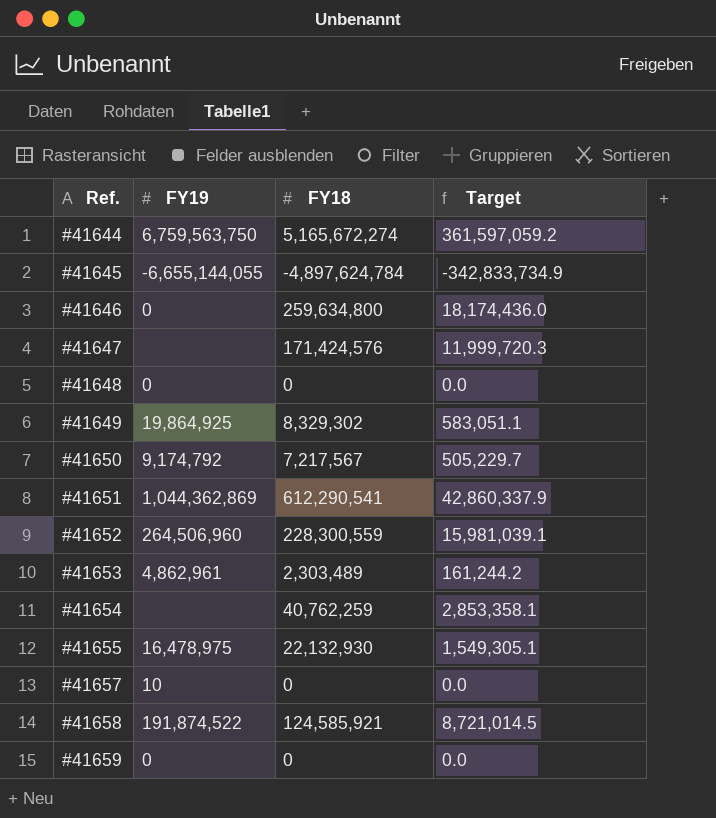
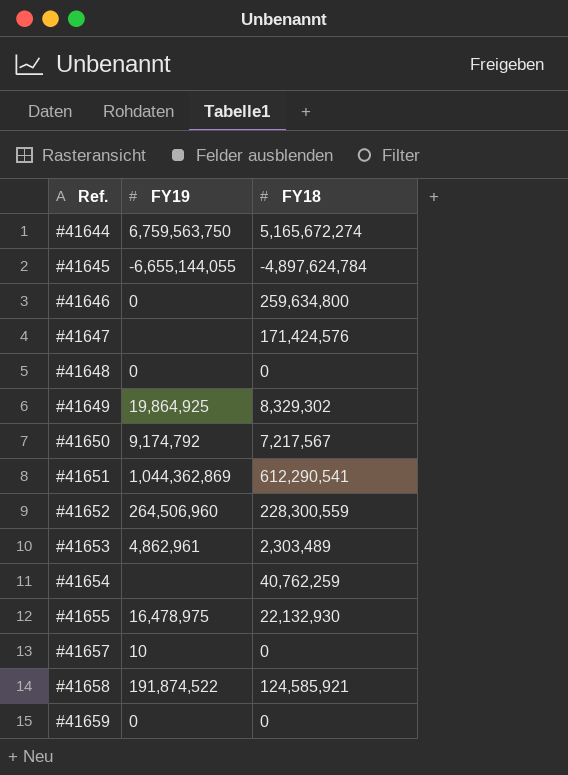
column Target | formula: [FY18] * 0.07 -> none

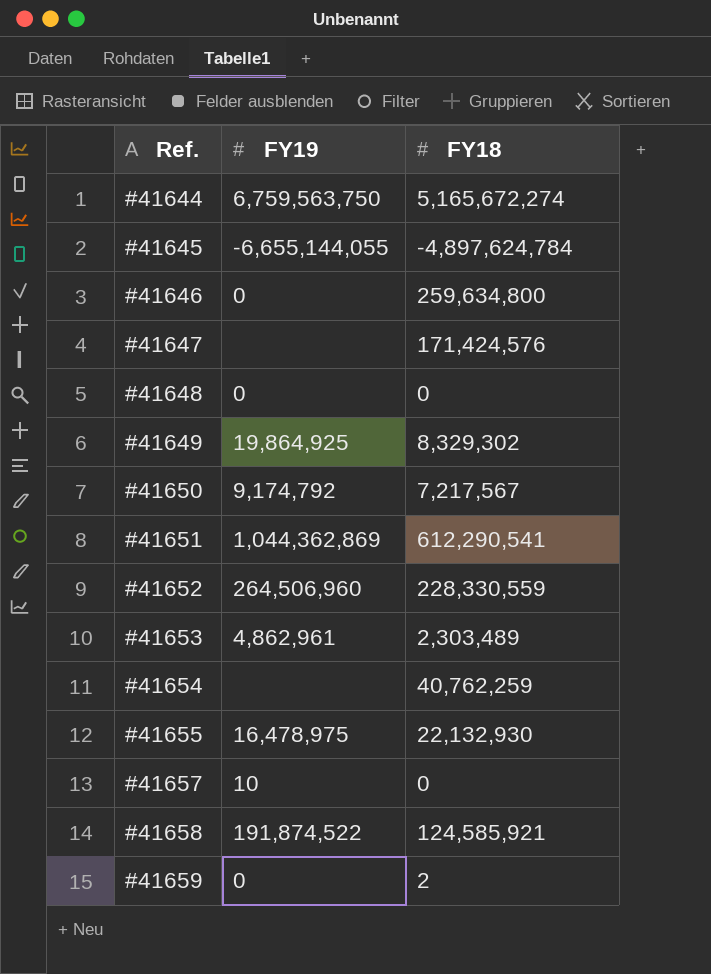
#41652 | FY18: 228,300,559 -> 228,330,559
#41659 | FY18: 0 -> 2

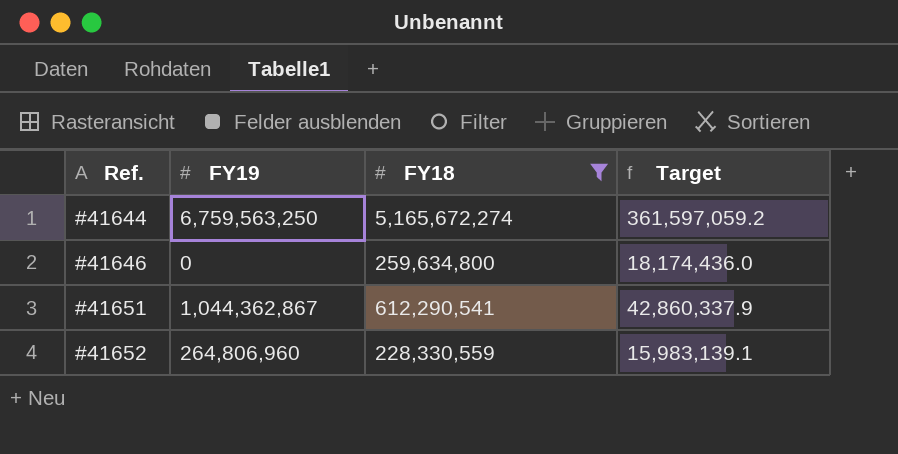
filter: none -> FY18 >= 228,330,559
column Target | formula: none -> [FY18] * 0.07
#41644 | FY19: 6,759,563,750 -> 6,759,563,250
#41651 | FY19: 1,044,362,869 -> 1,044,362,867
#41652 | FY19: 264,506,960 -> 264,806,960

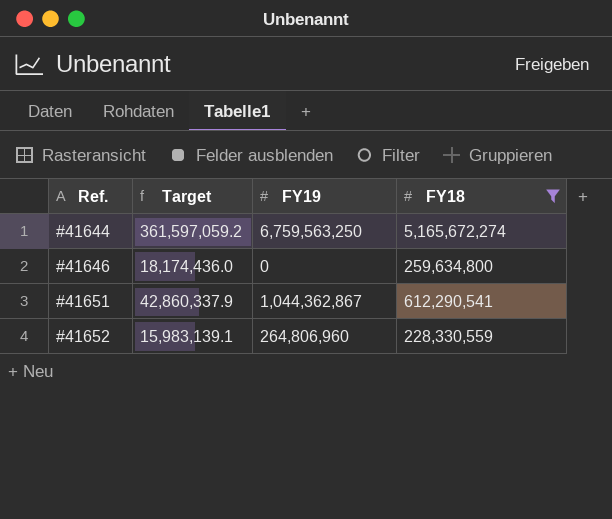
column Target | position: 4 -> 2

